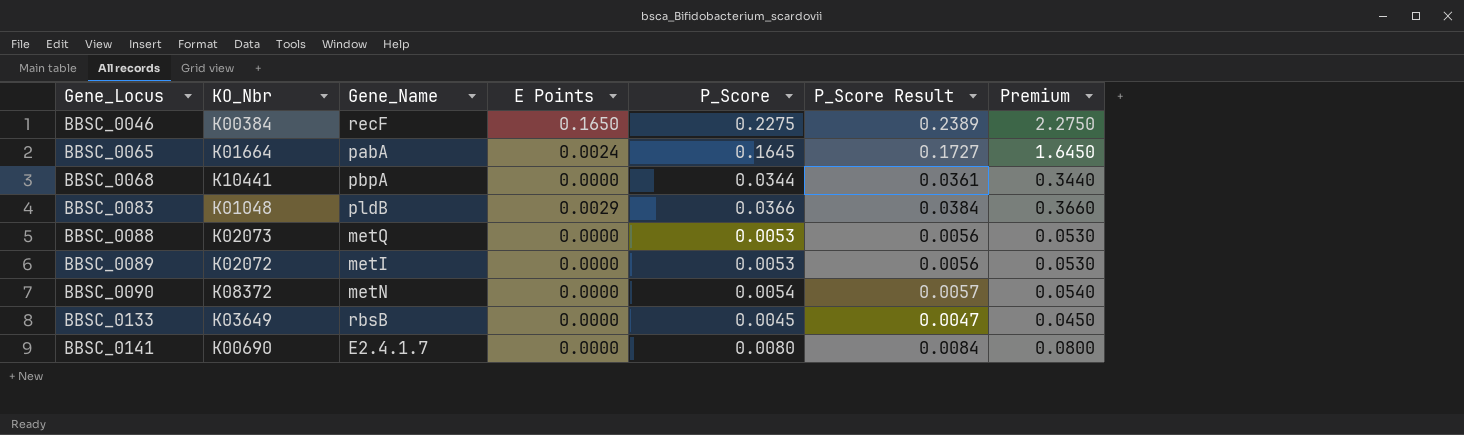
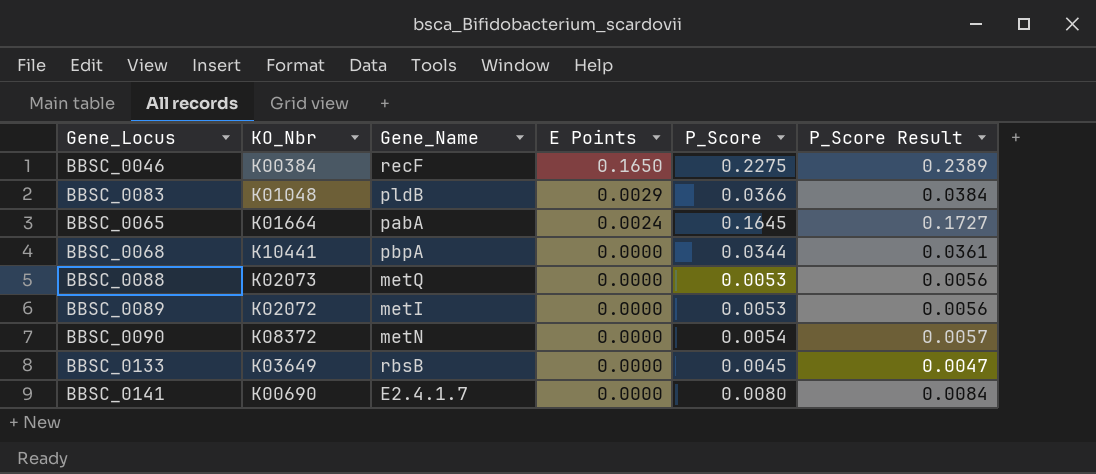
row order: Gene_Locus ascending -> E Points descending
column Premium | formula: [P_Score] * 10 -> none

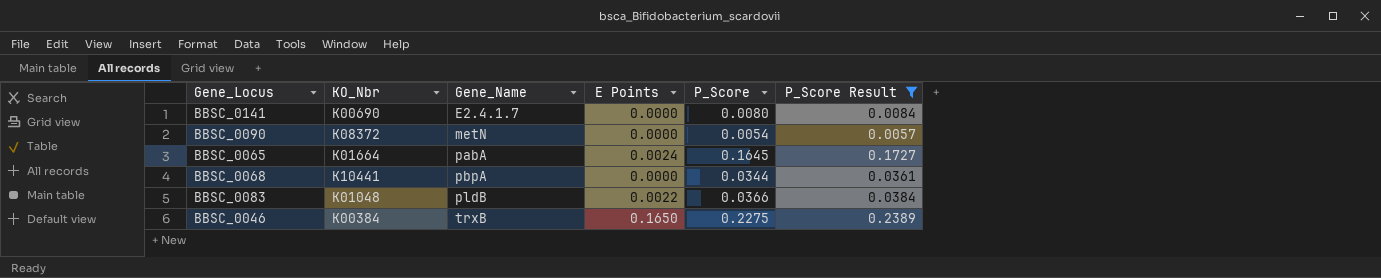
filter: none -> P_Score Result >= 0.0057
row order: E Points descending -> Gene_Name ascending
BBSC_0083 | E Points: 0.0029 -> 0.0022
BBSC_0046 | Gene_Name: recF -> trxB

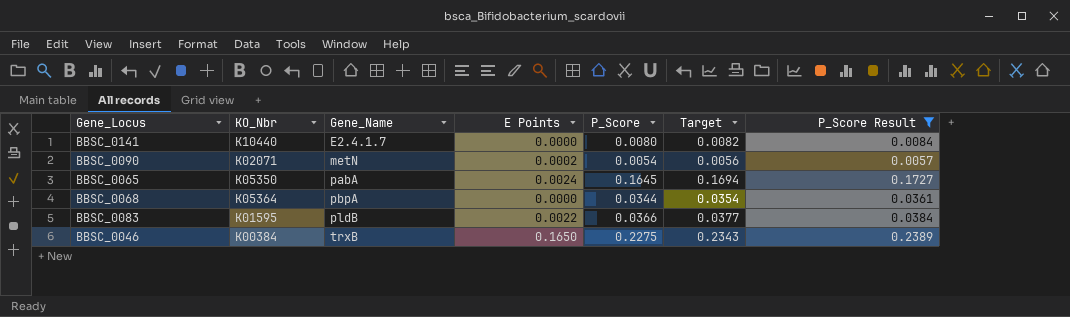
column Target | formula: none -> [P_Score] * 1.03
BBSC_0141 | KO_Nbr: K00690 -> K10440
BBSC_0090 | KO_Nbr: K08372 -> K02071
BBSC_0090 | E Points: 0.0000 -> 0.0002
BBSC_0065 | KO_Nbr: K01664 -> K05350
BBSC_0068 | KO_Nbr: K10441 -> K05364
BBSC_0083 | KO_Nbr: K01048 -> K01595

